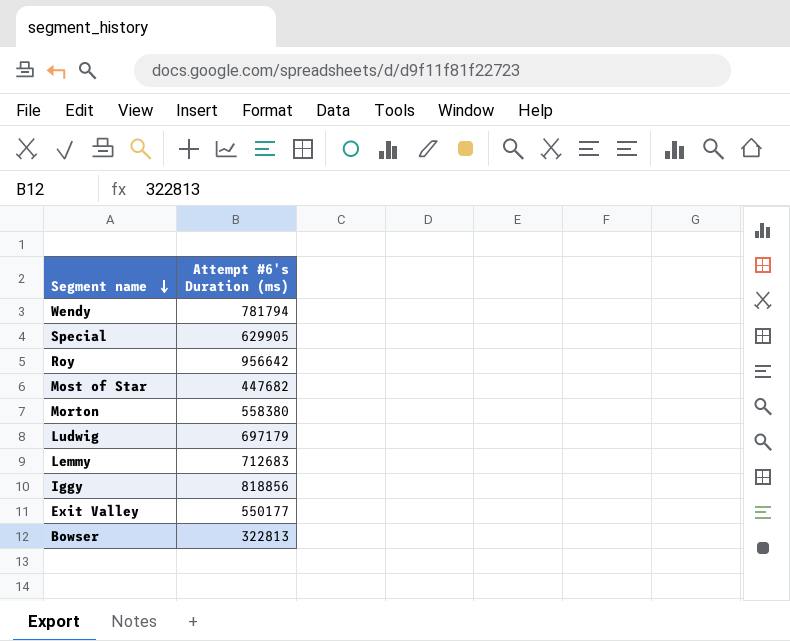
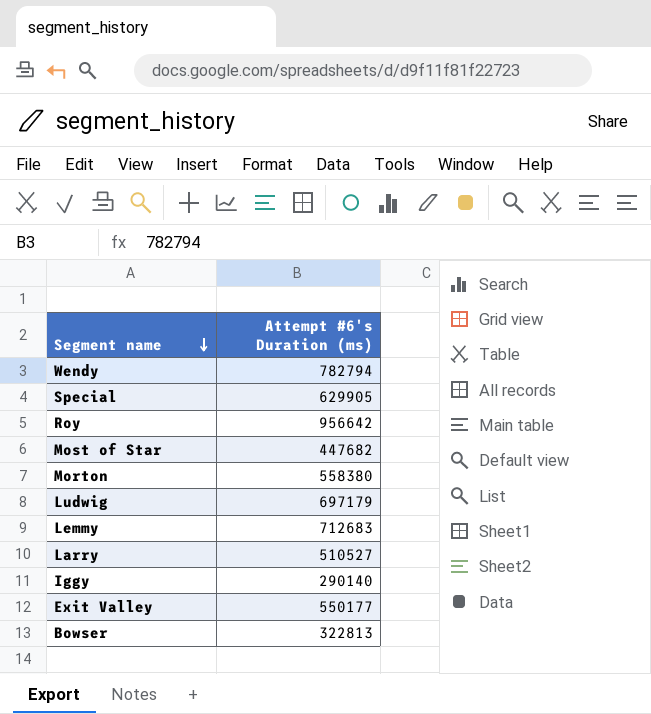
Wendy | Attempt #6's Duration (ms): 781794 -> 782794
row Larry: none -> 510527
Iggy | Attempt #6's Duration (ms): 818856 -> 290140

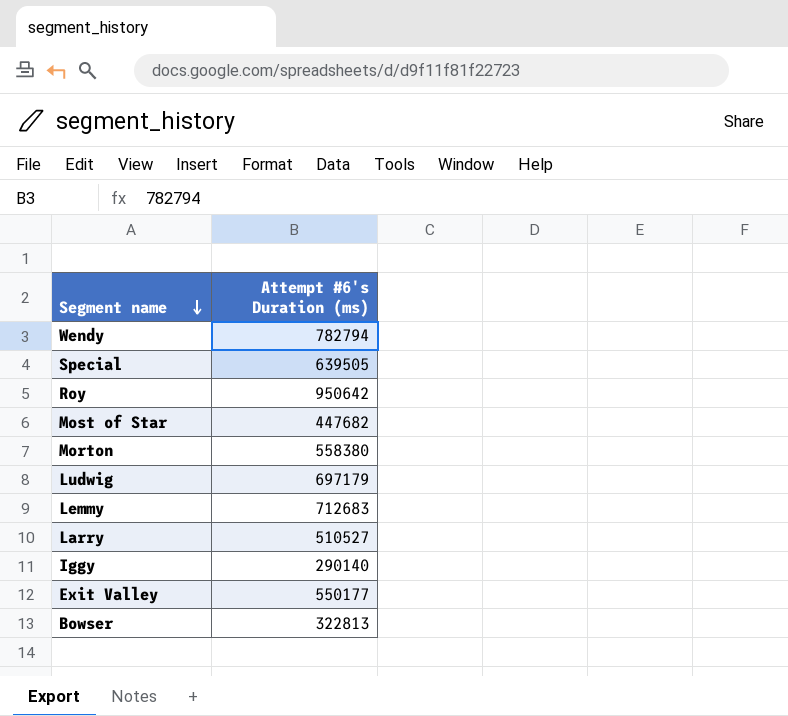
Special | Attempt #6's Duration (ms): 629905 -> 639505
Roy | Attempt #6's Duration (ms): 956642 -> 950642

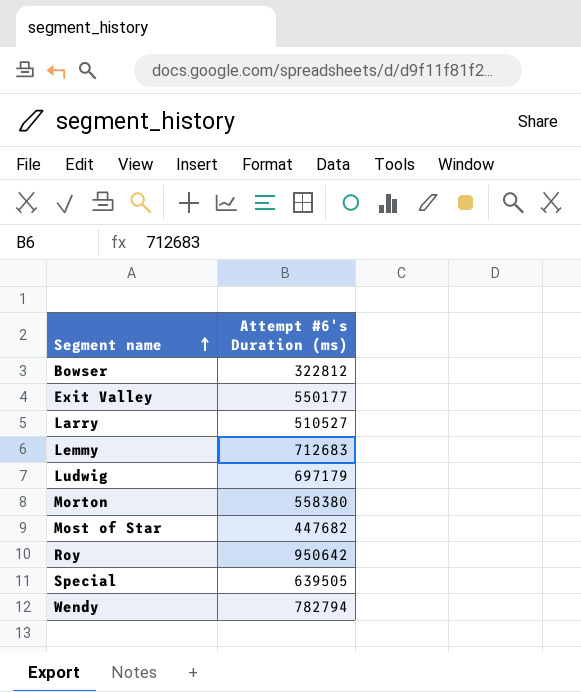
row order: Segment name descending -> Segment name ascending
row Iggy: 290140 -> none
Bowser | Attempt #6's Duration (ms): 322813 -> 322812

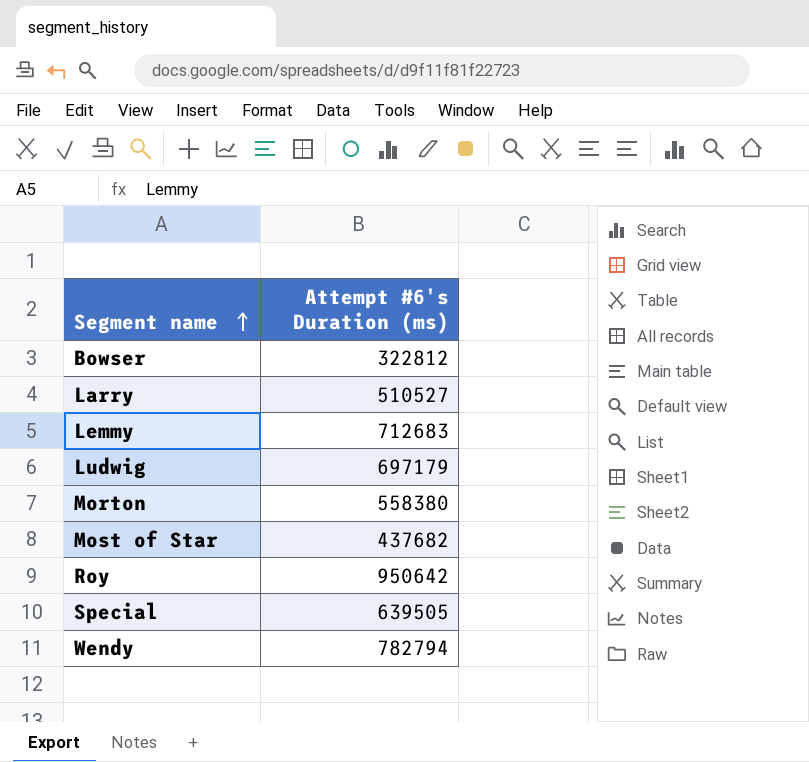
row Exit Valley: 550177 -> none
Most of Star | Attempt #6's Duration (ms): 447682 -> 437682

